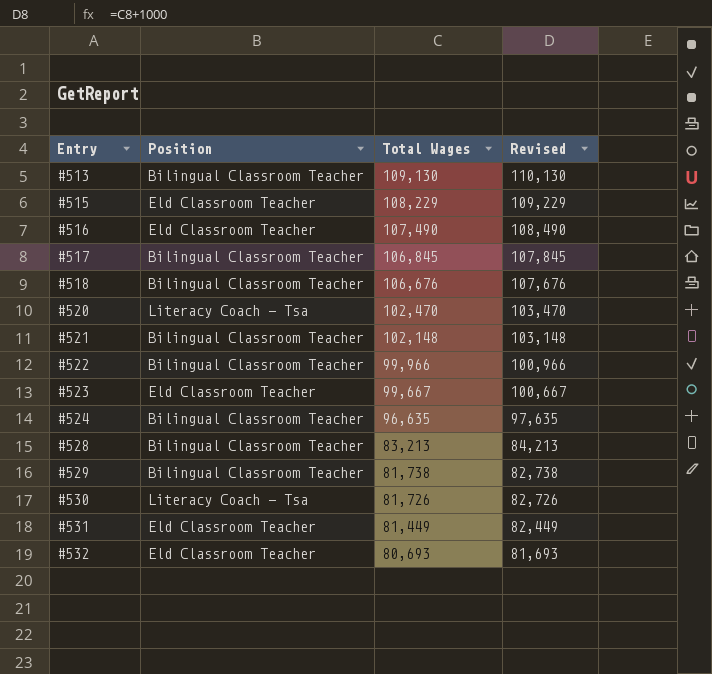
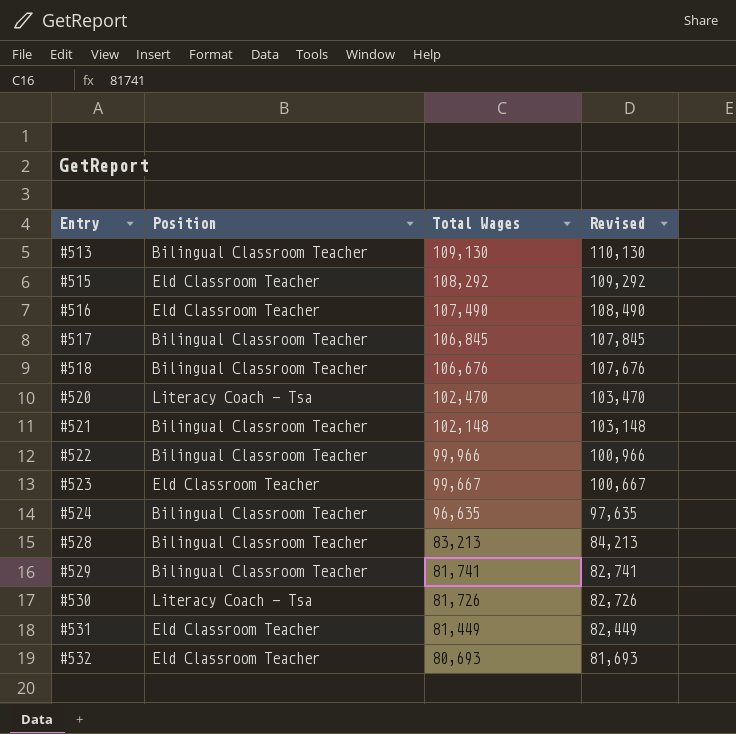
#515 | Total Wages: 108,229 -> 108,292
#515 | Revised: 109,229 -> 109,292
#529 | Total Wages: 81,738 -> 81,741
#529 | Revised: 82,738 -> 82,741

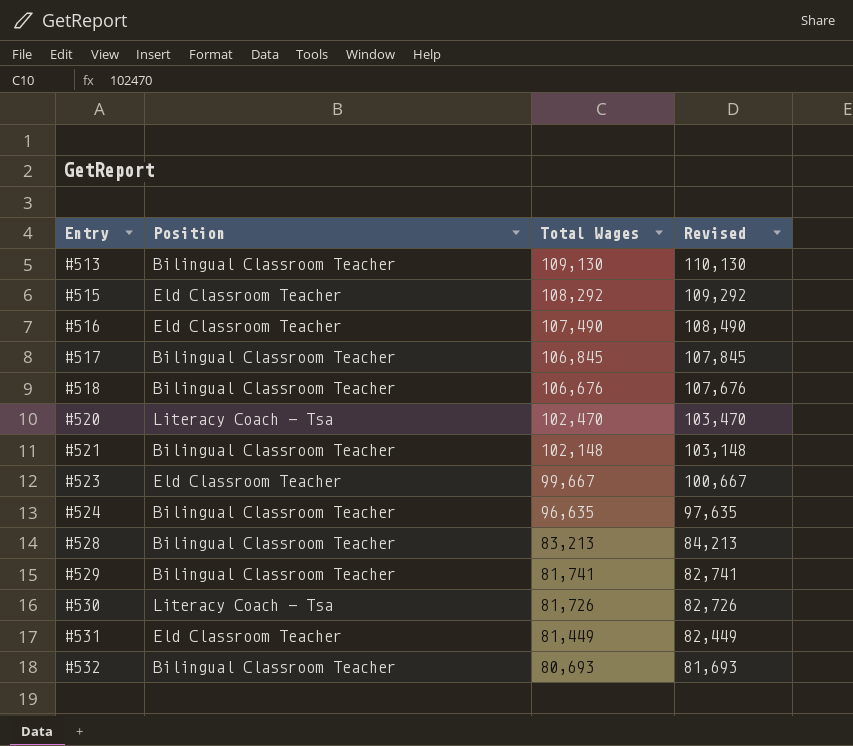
row #522: Bilingual Classroom Teacher | 99,966 | 100,966 -> none
#532 | Position: Eld Classroom Teacher -> Bilingual Classroom Teacher

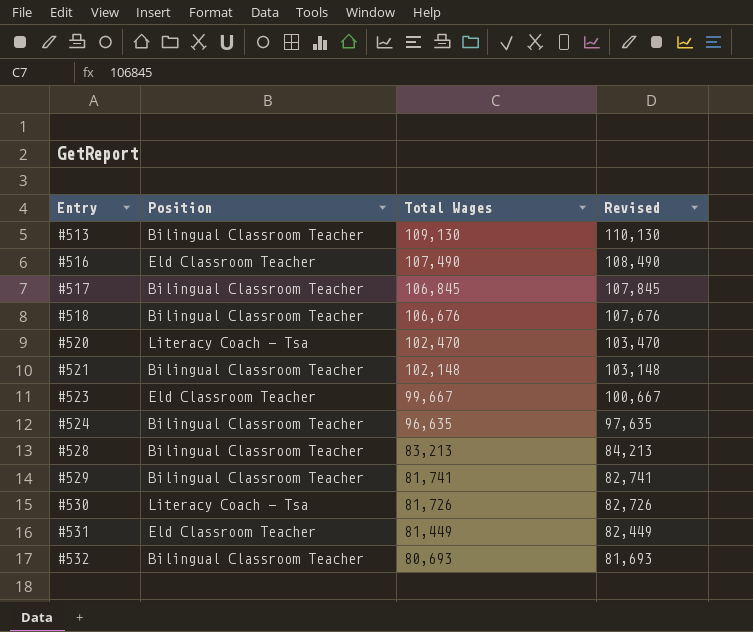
row #515: Eld Classroom Teacher | 108,292 | 109,292 -> none

